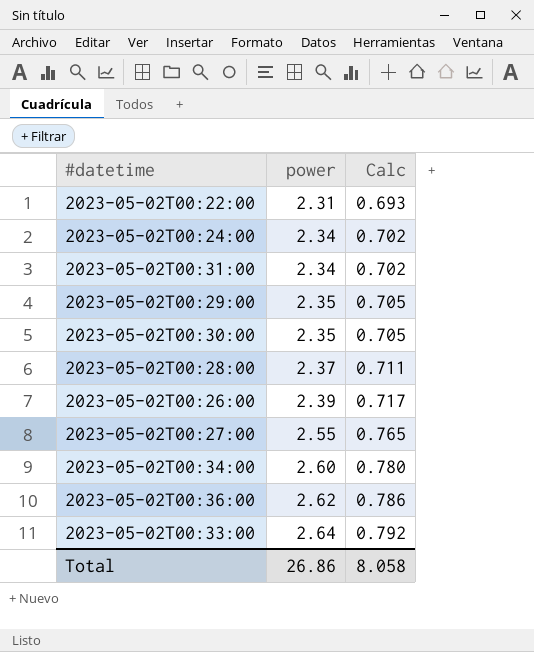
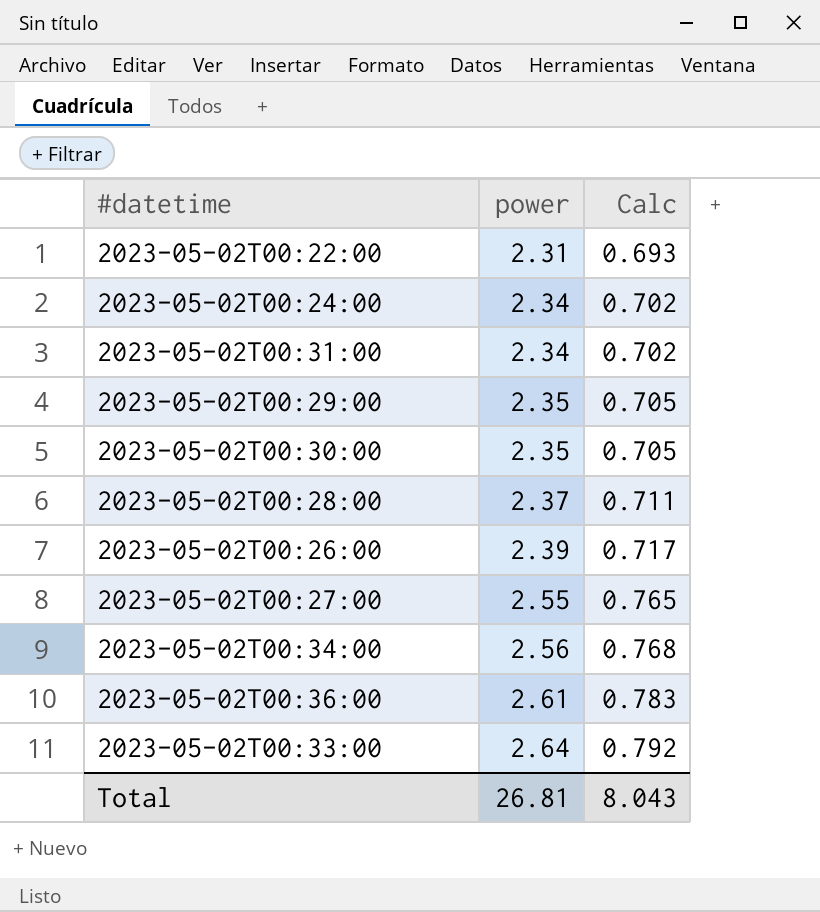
2023-05-02T00:34:00 | power: 2.60 -> 2.56
2023-05-02T00:34:00 | Calc: 0.780 -> 0.768
2023-05-02T00:36:00 | power: 2.62 -> 2.61
2023-05-02T00:36:00 | Calc: 0.786 -> 0.783
Total | power: 26.86 -> 26.81
Total | Calc: 8.058 -> 8.043

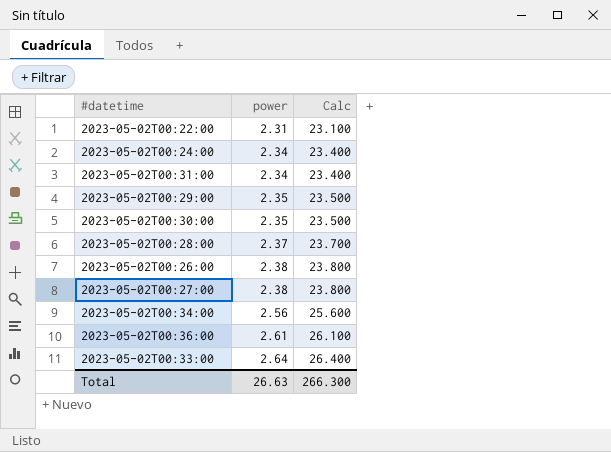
column Calc | formula: [power] * 0.3 -> [power] * 10
2023-05-02T00:26:00 | power: 2.39 -> 2.38
2023-05-02T00:27:00 | power: 2.55 -> 2.38
Total | power: 26.81 -> 26.63
Total | Calc: 8.043 -> 266.300

